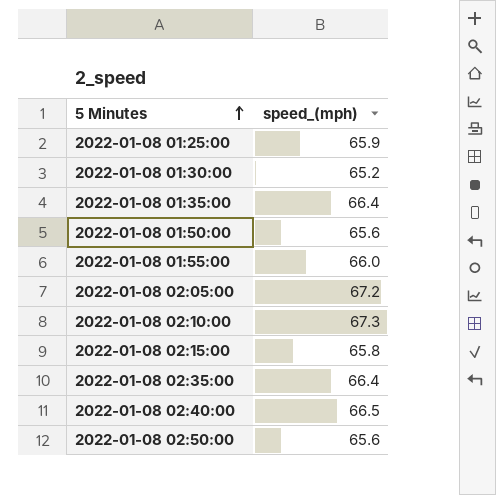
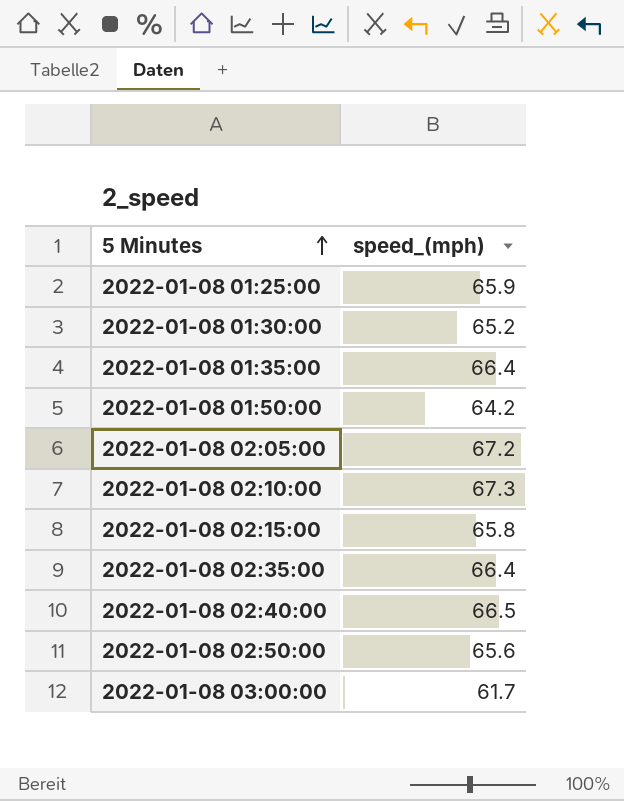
row 2022-01-08 01:55:00: 66.0 -> none
2022-01-08 01:50:00 | speed_(mph): 65.6 -> 64.2
row 2022-01-08 03:00:00: none -> 61.7

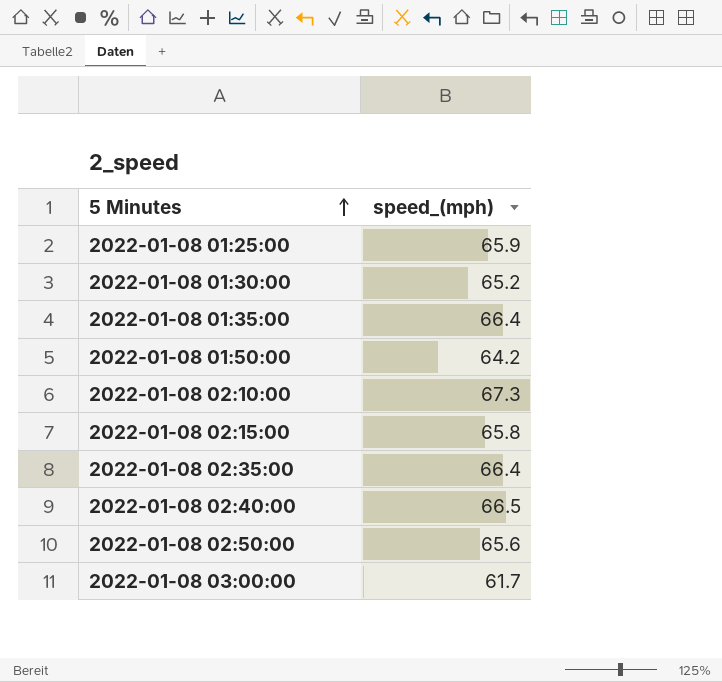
row 2022-01-08 02:05:00: 67.2 -> none

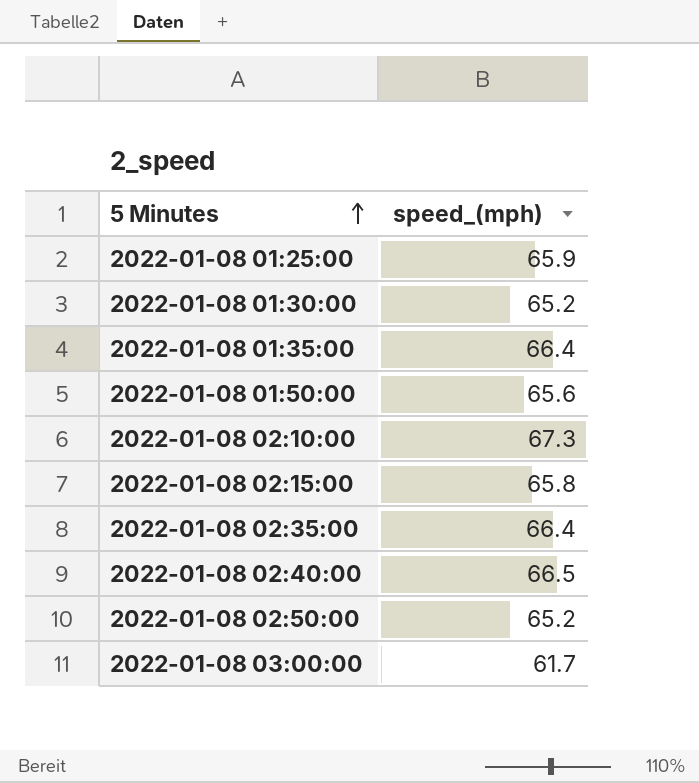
2022-01-08 01:50:00 | speed_(mph): 64.2 -> 65.6
2022-01-08 02:50:00 | speed_(mph): 65.6 -> 65.2

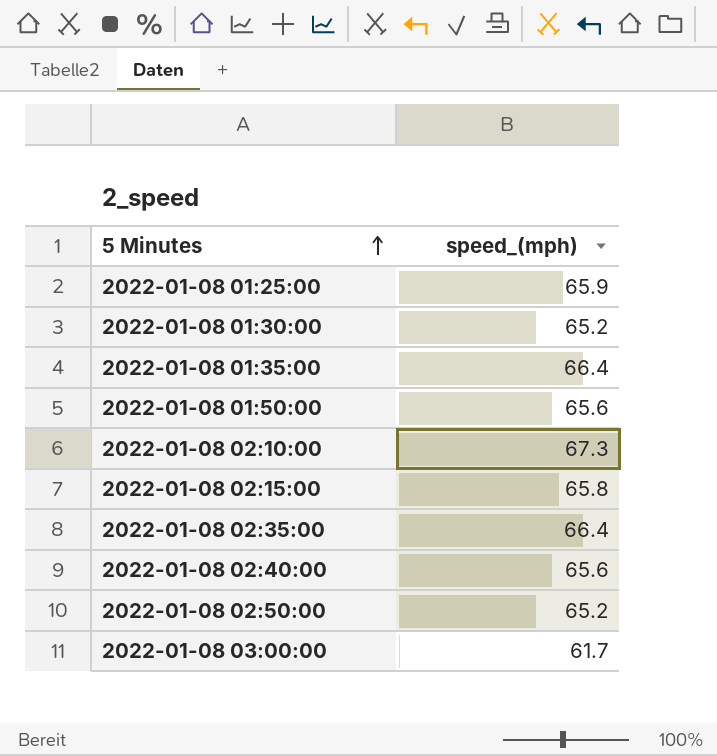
2022-01-08 02:40:00 | speed_(mph): 66.5 -> 65.6

